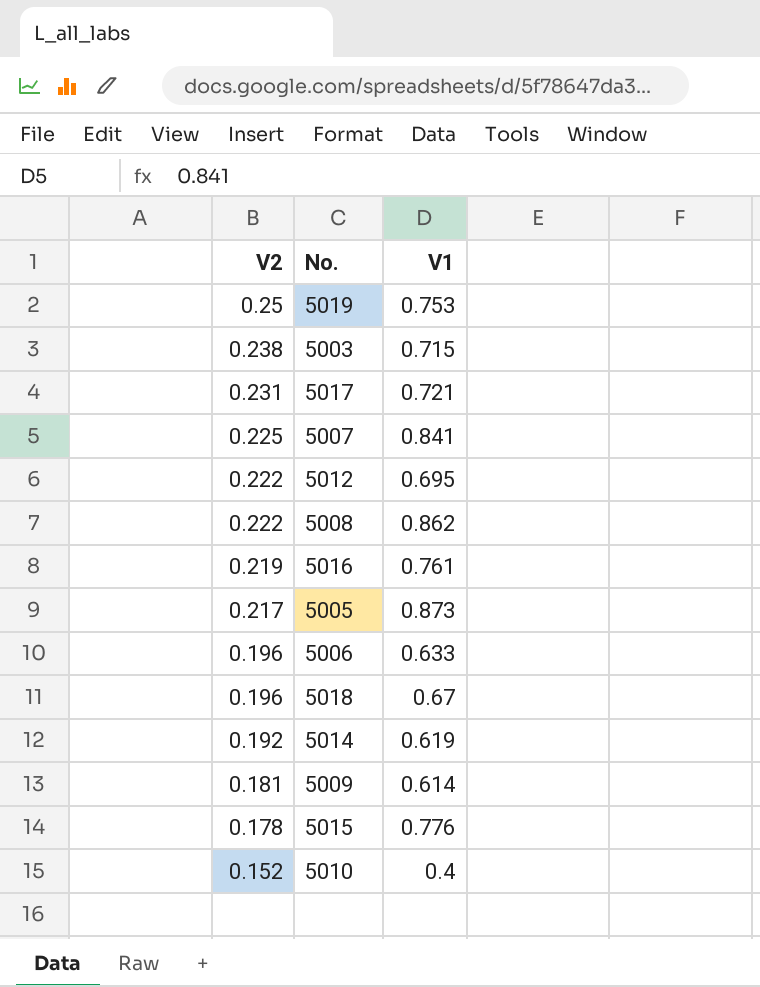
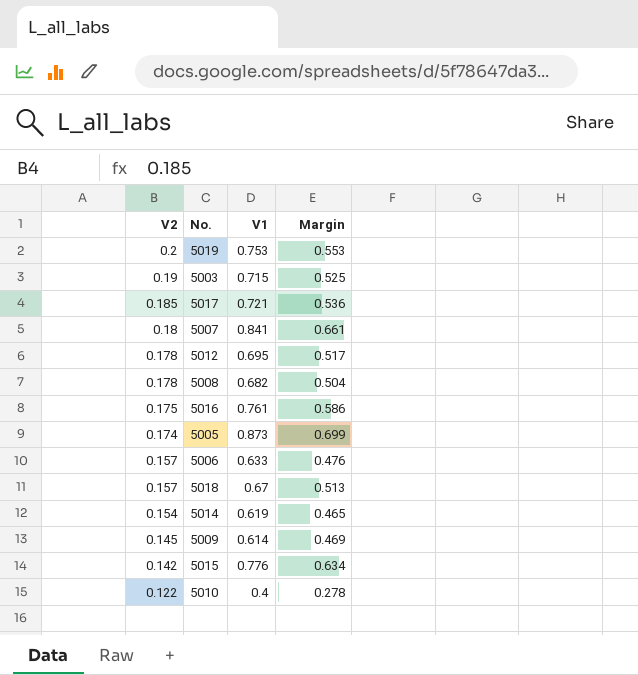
column Margin | formula: none -> [V1] - [V2]
5019 | V2: 0.25 -> 0.2
5003 | V2: 0.238 -> 0.19
5017 | V2: 0.231 -> 0.185
5007 | V2: 0.225 -> 0.18
5012 | V2: 0.222 -> 0.178
5008 | V2: 0.222 -> 0.178
5008 | V1: 0.862 -> 0.682
5016 | V2: 0.219 -> 0.175
5005 | V2: 0.217 -> 0.174
5006 | V2: 0.196 -> 0.157
5018 | V2: 0.196 -> 0.157
5014 | V2: 0.192 -> 0.154
5009 | V2: 0.181 -> 0.145
5015 | V2: 0.178 -> 0.142
5010 | V2: 0.152 -> 0.122

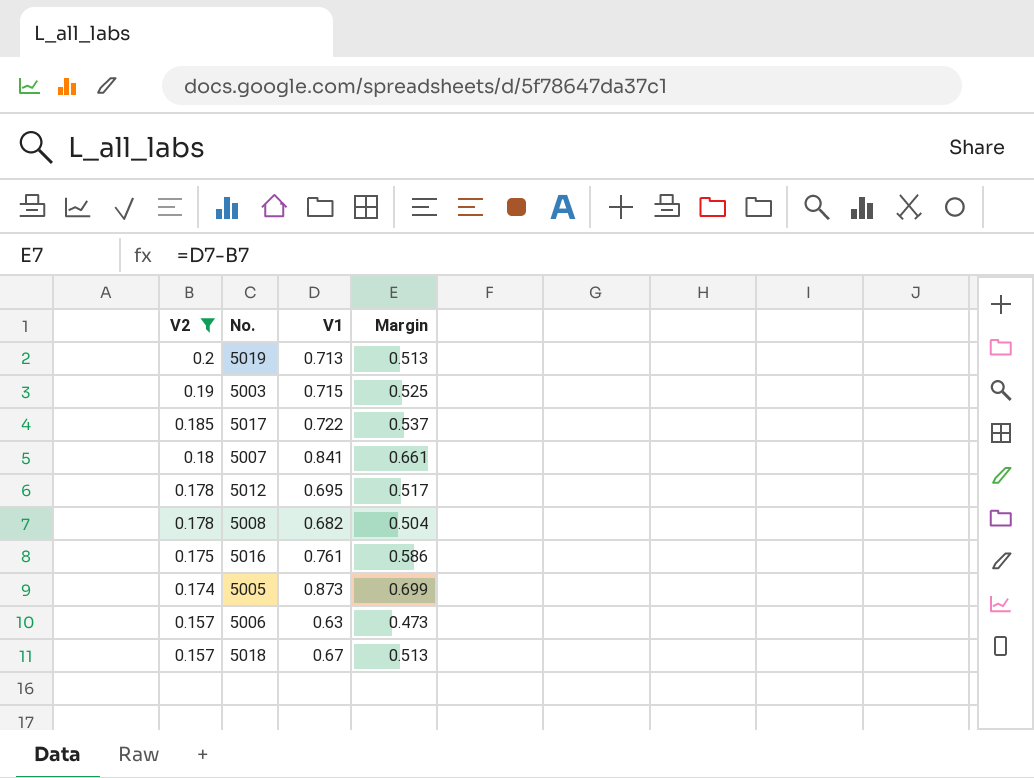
filter: none -> V2 >= 0.157
5019 | V1: 0.753 -> 0.713
5019 | Margin: 0.553 -> 0.513
5017 | V1: 0.721 -> 0.722
5017 | Margin: 0.536 -> 0.537
5006 | V1: 0.633 -> 0.63
5006 | Margin: 0.476 -> 0.473

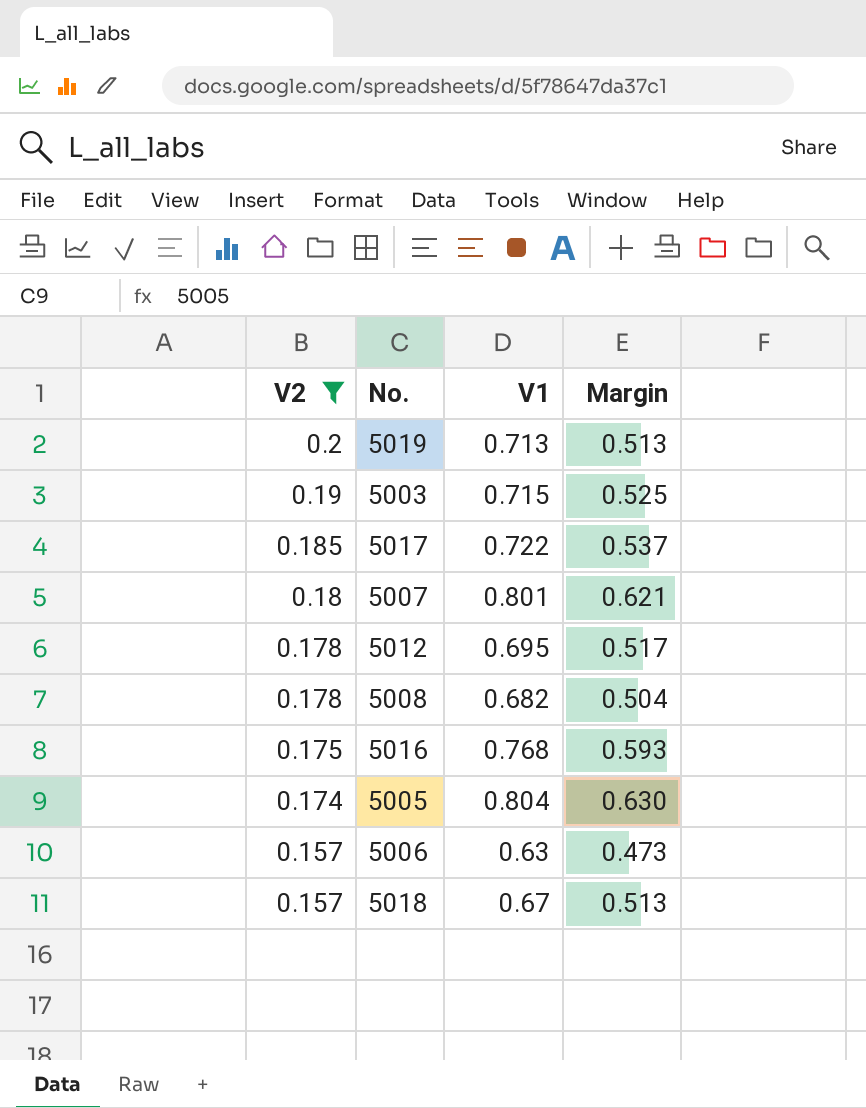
5007 | V1: 0.841 -> 0.801
5007 | Margin: 0.661 -> 0.621
5016 | V1: 0.761 -> 0.768
5016 | Margin: 0.586 -> 0.593
5005 | V1: 0.873 -> 0.804
5005 | Margin: 0.699 -> 0.630

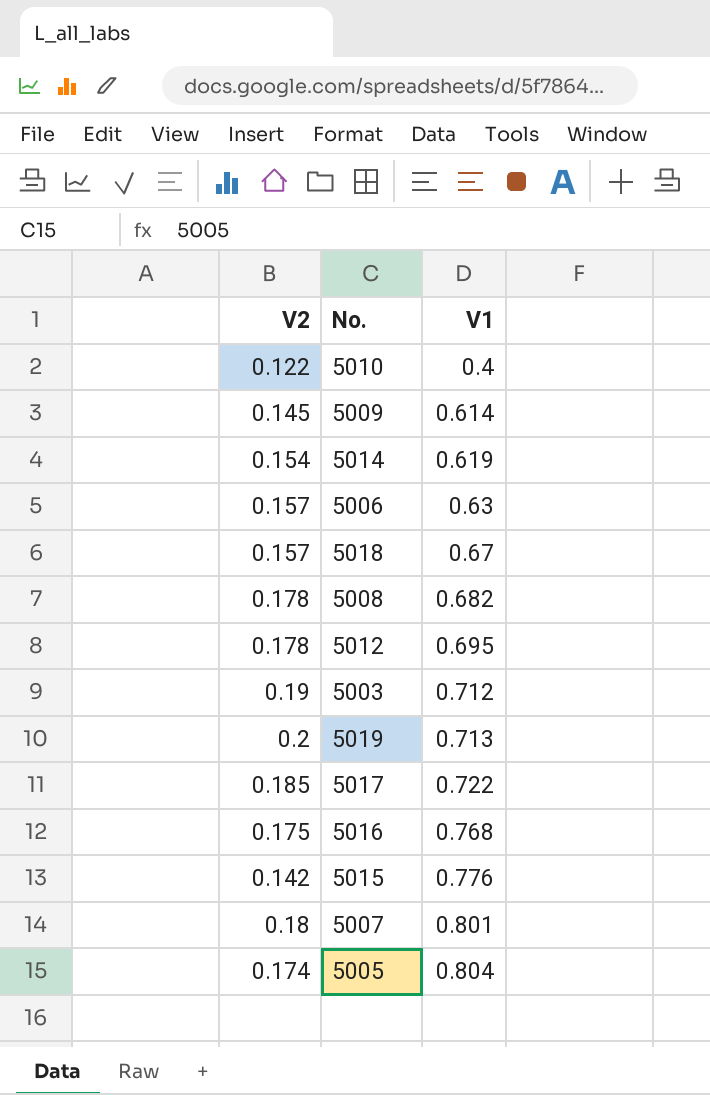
filter: V2 >= 0.157 -> none
row order: V2 descending -> V1 ascending
column Margin | formula: [V1] - [V2] -> none
5003 | V1: 0.715 -> 0.712

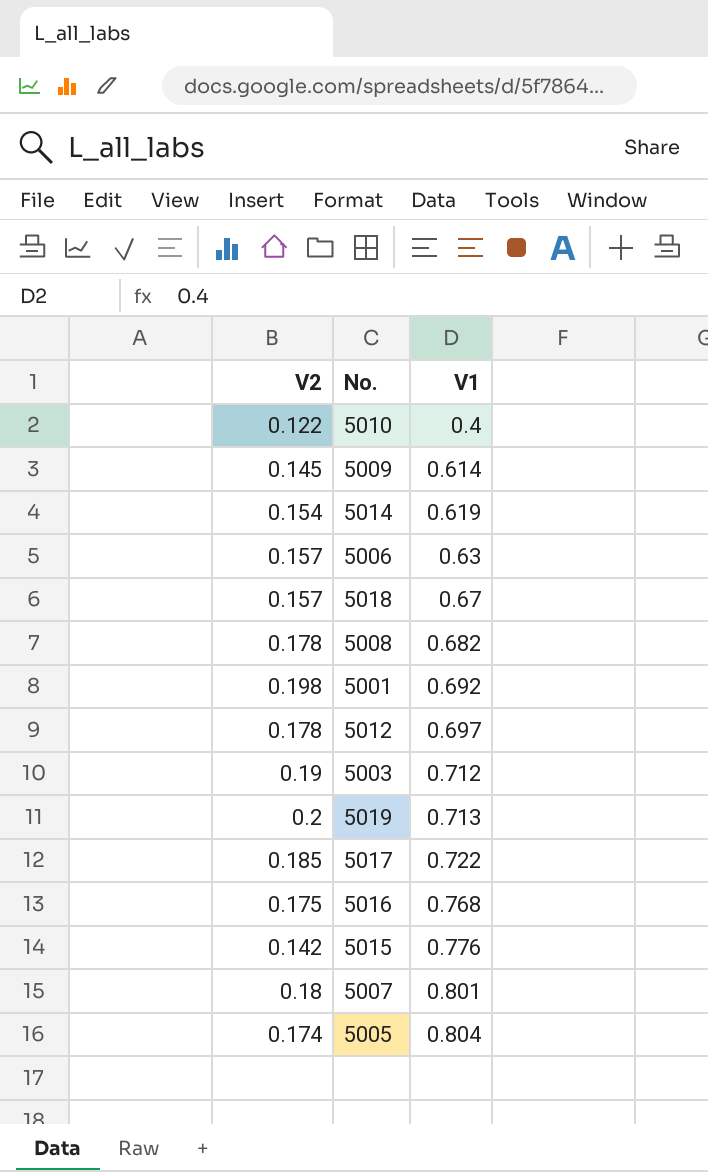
row 5001: none -> 0.198 | 0.692
5012 | V1: 0.695 -> 0.697

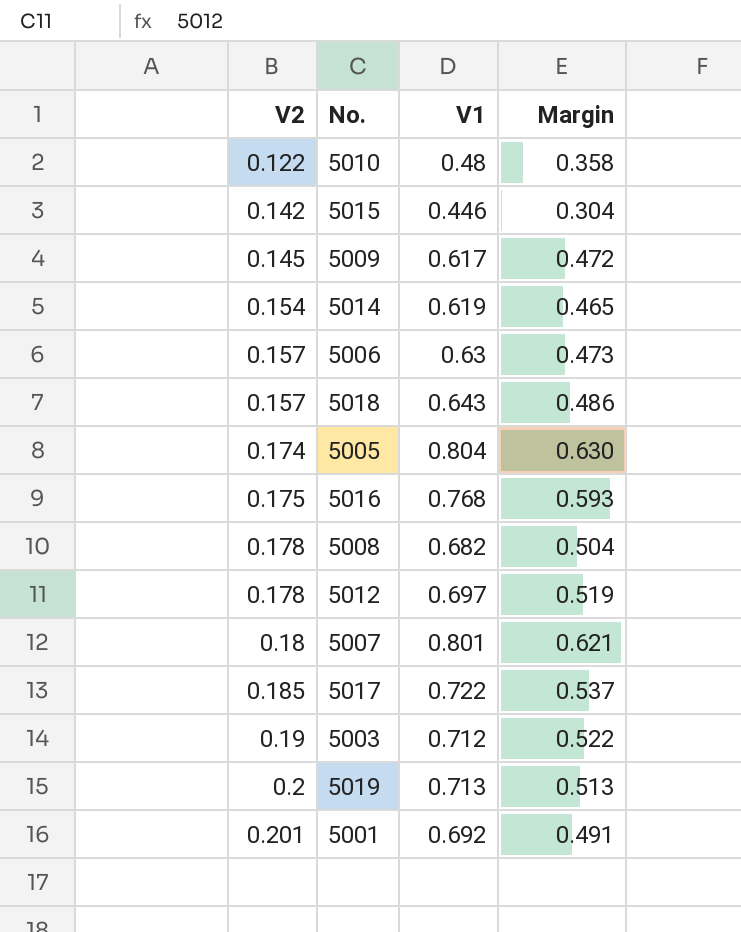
row order: V1 ascending -> V2 ascending
column Margin | formula: none -> [V1] - [V2]
5010 | V1: 0.4 -> 0.48
5015 | V1: 0.776 -> 0.446
5009 | V1: 0.614 -> 0.617
5018 | V1: 0.67 -> 0.643
5001 | V2: 0.198 -> 0.201

